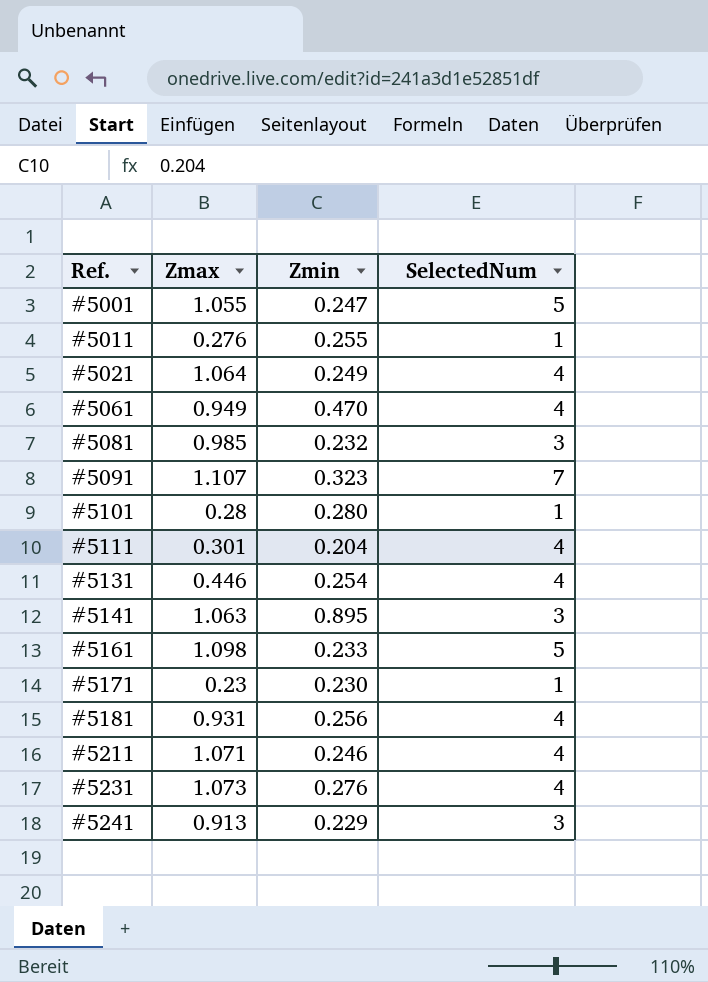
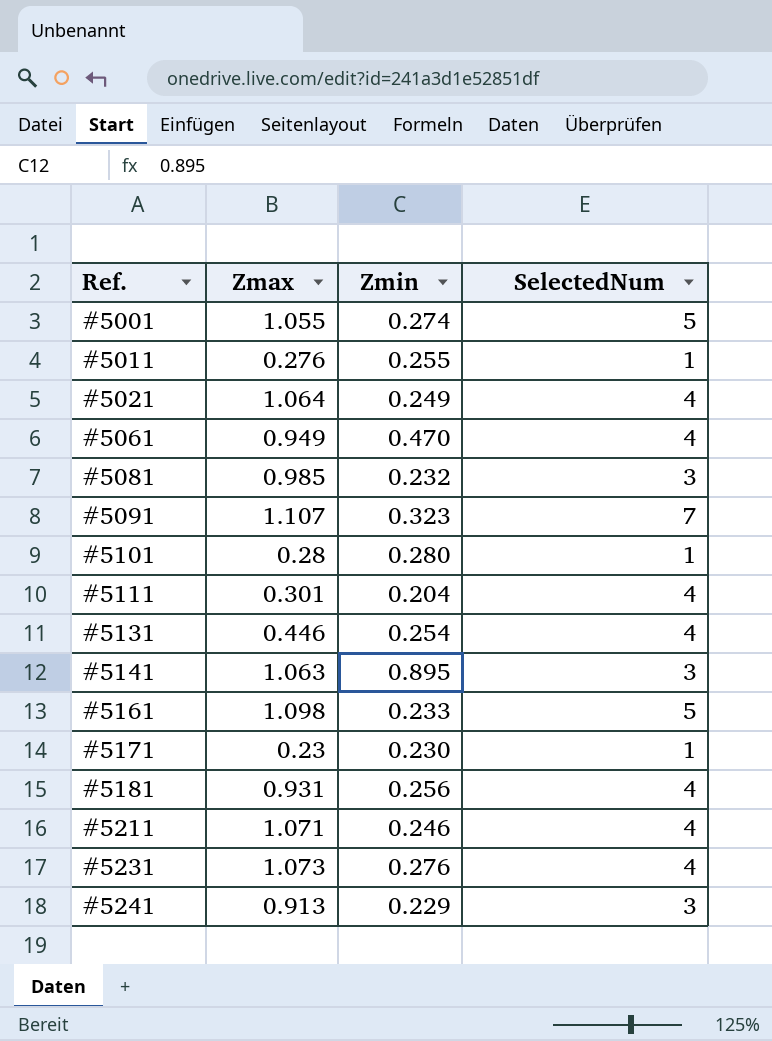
#5001 | Zmin: 0.247 -> 0.274

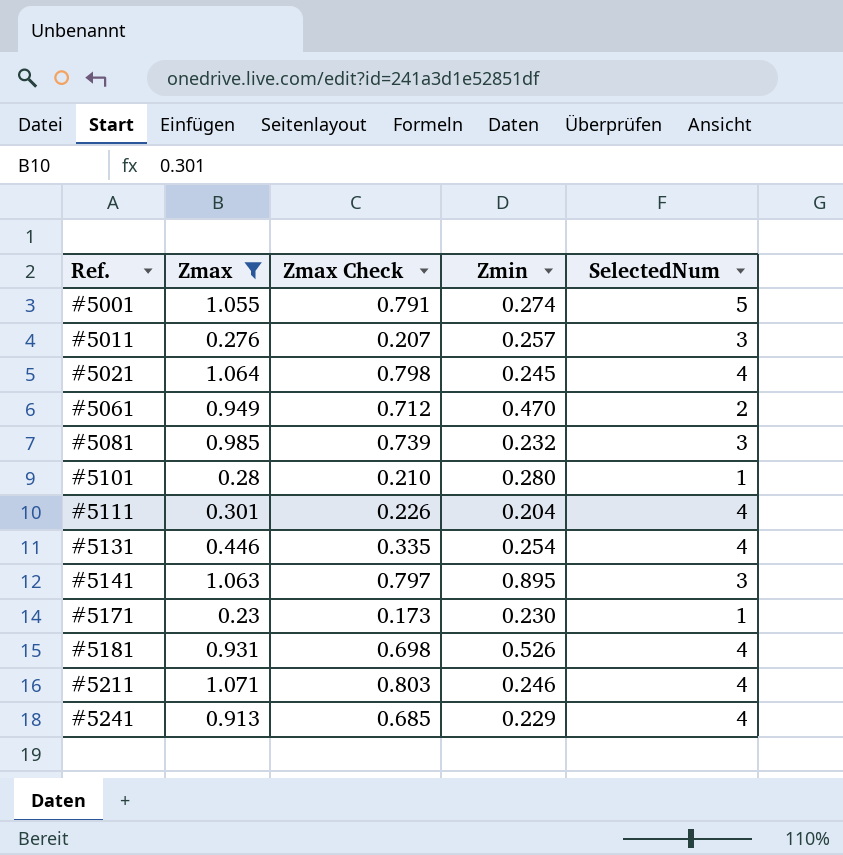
filter: none -> Zmax <= 1.071
column Zmax Check | formula: none -> [Zmax] * 0.75
#5011 | Zmin: 0.255 -> 0.257
#5011 | SelectedNum: 1 -> 3
#5021 | Zmin: 0.249 -> 0.245
#5061 | SelectedNum: 4 -> 2
#5181 | Zmin: 0.256 -> 0.526
#5241 | SelectedNum: 3 -> 4

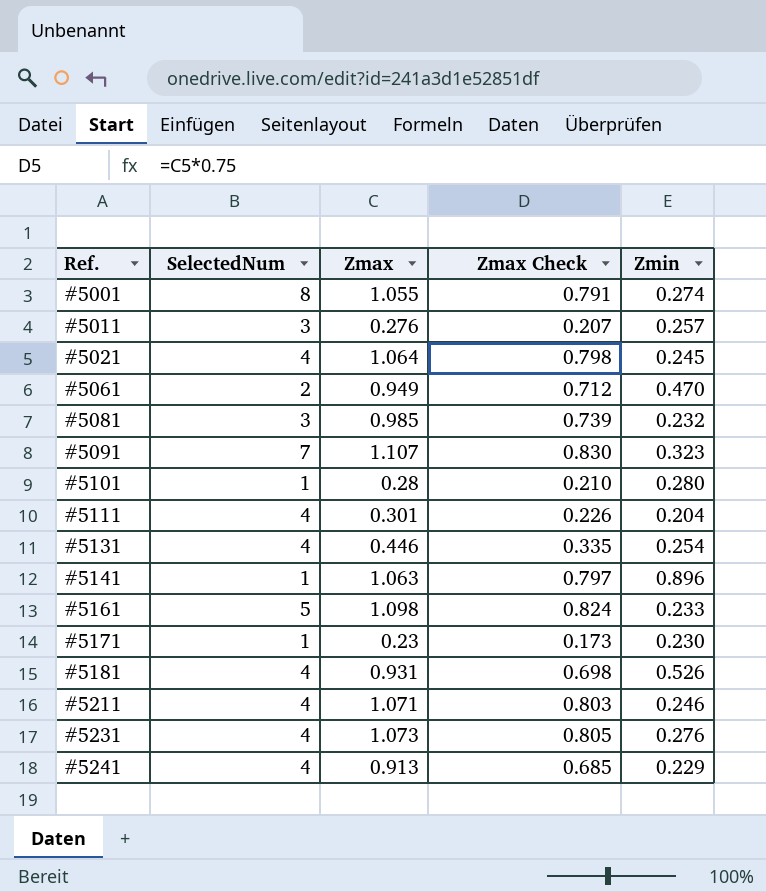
filter: Zmax <= 1.071 -> none
column SelectedNum | position: 5 -> 2
#5001 | SelectedNum: 5 -> 8
#5141 | SelectedNum: 3 -> 1
#5141 | Zmin: 0.895 -> 0.896

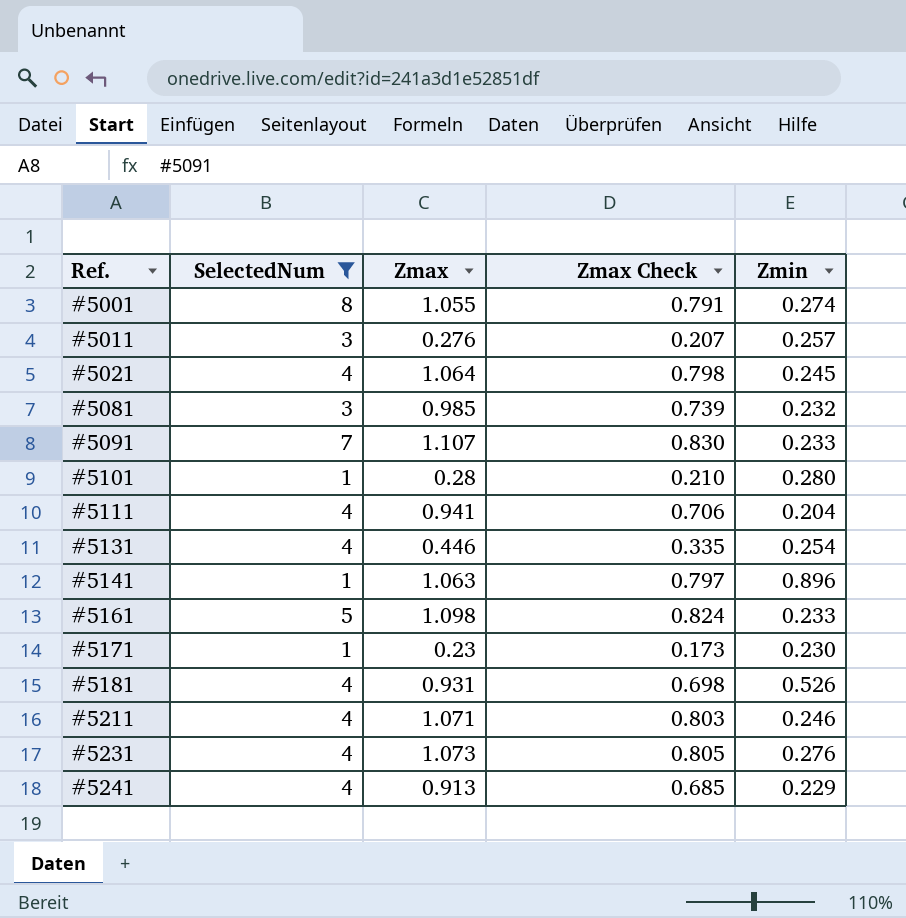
filter: none -> SelectedNum != 2
#5091 | Zmin: 0.323 -> 0.233
#5111 | Zmax: 0.301 -> 0.941
#5111 | Zmax Check: 0.226 -> 0.706

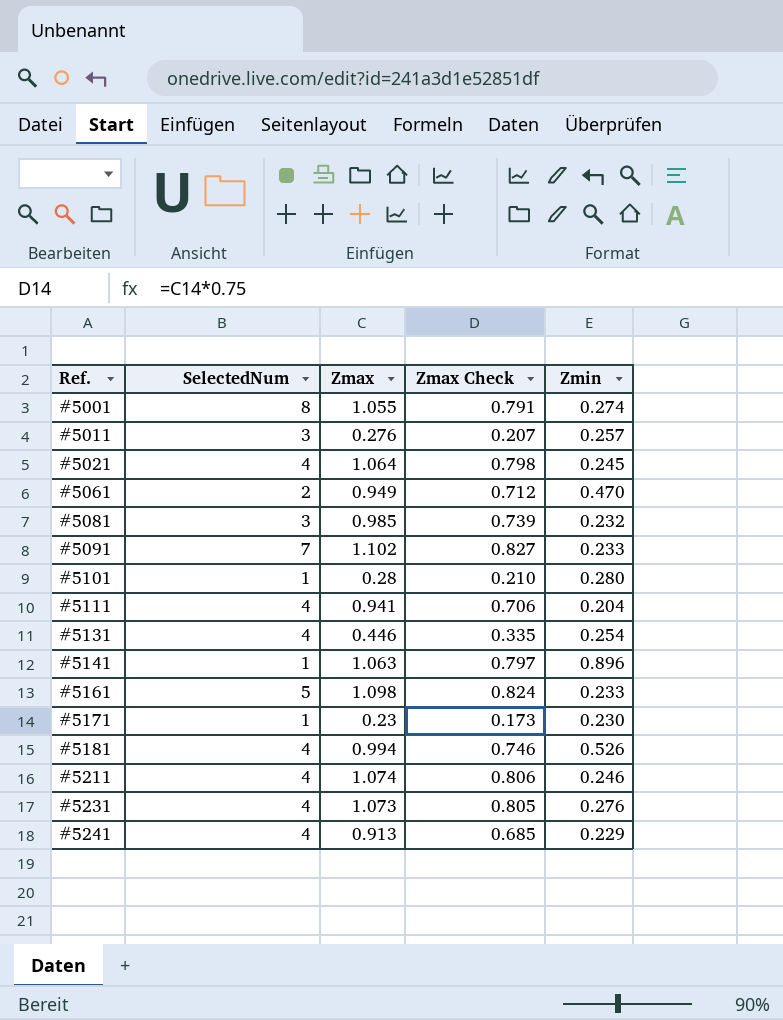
filter: SelectedNum != 2 -> none
#5091 | Zmax: 1.107 -> 1.102
#5091 | Zmax Check: 0.830 -> 0.827
#5181 | Zmax: 0.931 -> 0.994
#5181 | Zmax Check: 0.698 -> 0.746
#5211 | Zmax: 1.071 -> 1.074
#5211 | Zmax Check: 0.803 -> 0.806

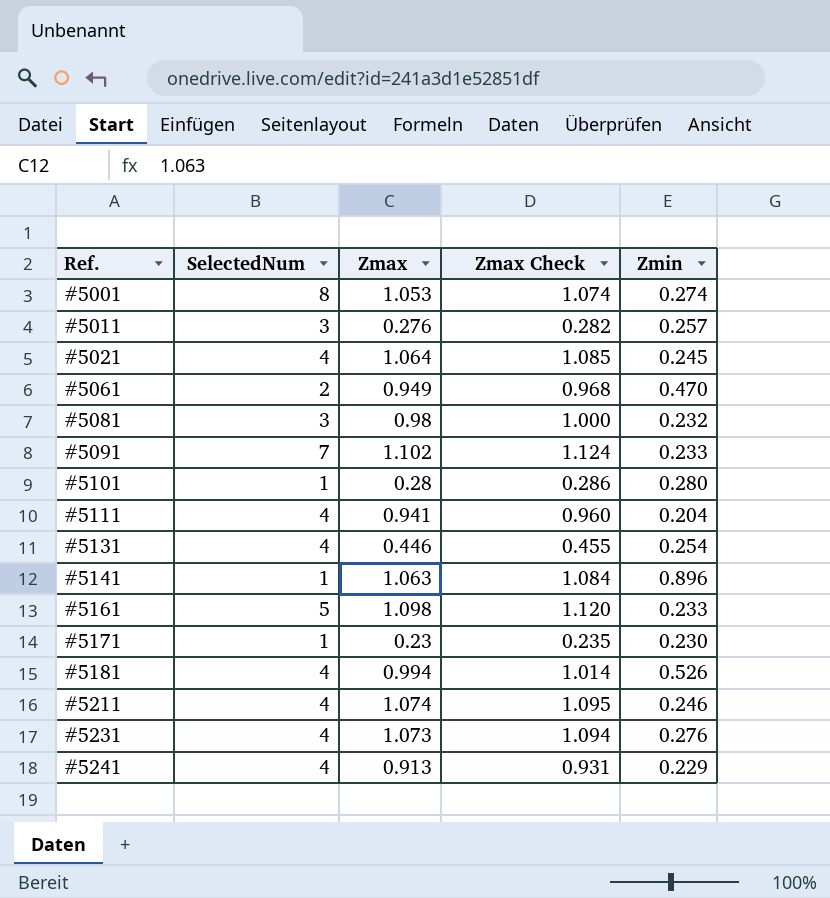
column Zmax Check | formula: [Zmax] * 0.75 -> [Zmax] * 1.02
#5001 | Zmax: 1.055 -> 1.053
#5081 | Zmax: 0.985 -> 0.98

